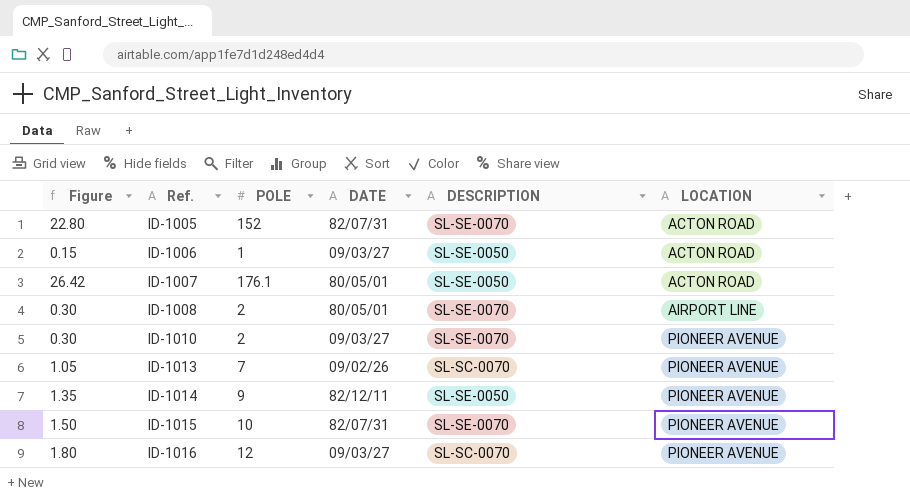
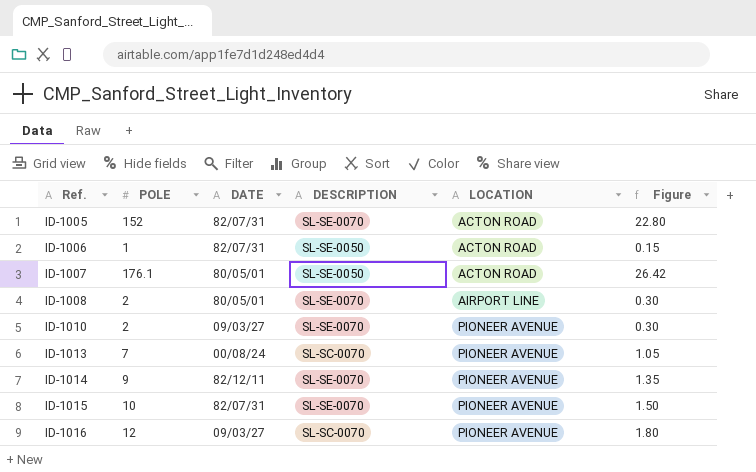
column Figure | position: 1 -> 6
ID-1006 | DATE: 09/03/27 -> 82/07/31
ID-1013 | DATE: 09/02/26 -> 00/08/24
ID-1014 | DESCRIPTION: SL-SE-0050 -> SL-SE-0070

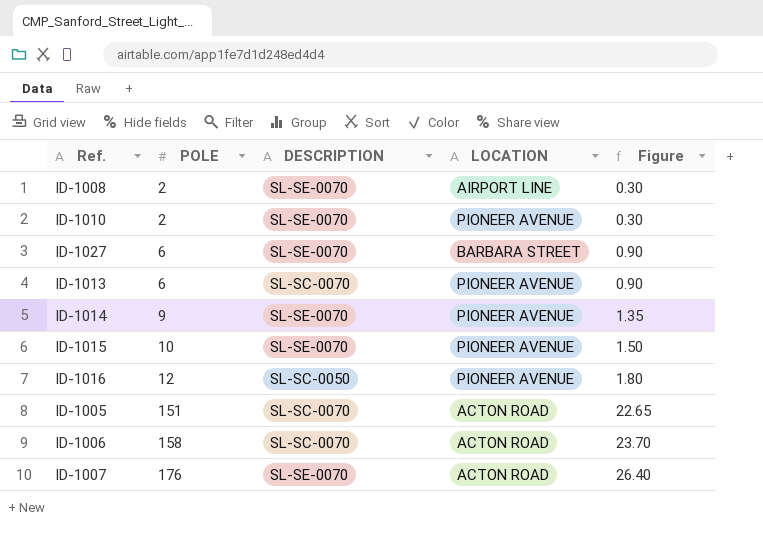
row order: Ref. ascending -> POLE ascending
column DATE | position: 3 -> none
row ID-1027: none -> 6 | SL-SE-0070 | BARBARA STREET | 0.90
ID-1013 | POLE: 7 -> 6
ID-1013 | Figure: 1.05 -> 0.90
ID-1016 | DESCRIPTION: SL-SC-0070 -> SL-SC-0050
ID-1005 | POLE: 152 -> 151
ID-1005 | DESCRIPTION: SL-SE-0070 -> SL-SC-0070
ID-1005 | Figure: 22.80 -> 22.65
ID-1006 | POLE: 1 -> 158
ID-1006 | DESCRIPTION: SL-SE-0050 -> SL-SC-0070
ID-1006 | Figure: 0.15 -> 23.70
ID-1007 | POLE: 176.1 -> 176
ID-1007 | DESCRIPTION: SL-SE-0050 -> SL-SE-0070
ID-1007 | Figure: 26.42 -> 26.40

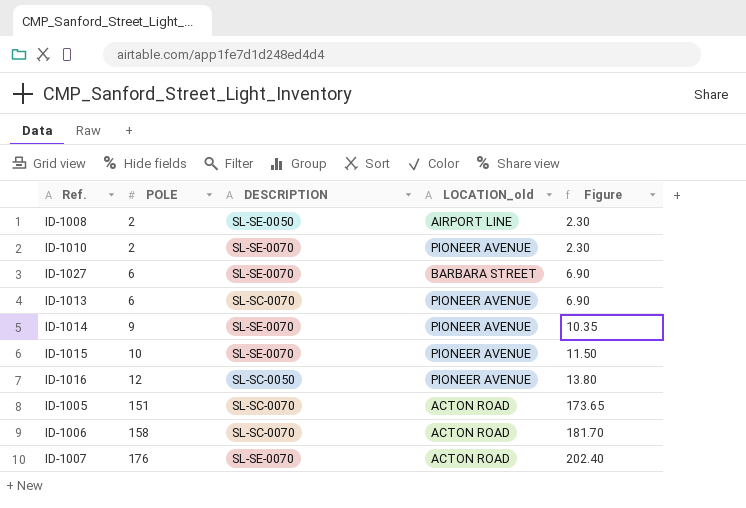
column name: LOCATION -> LOCATION_old
column Figure | formula: [POLE] * 0.15 -> [POLE] * 1.15
ID-1008 | DESCRIPTION: SL-SE-0070 -> SL-SE-0050

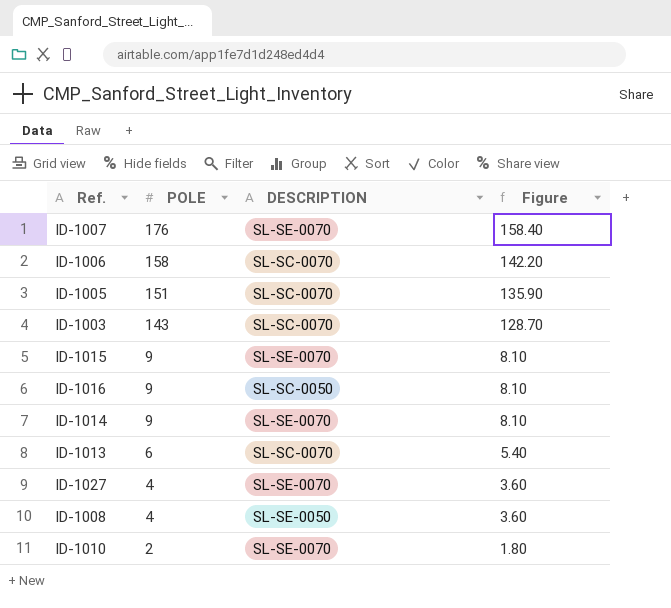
row order: POLE ascending -> POLE descending
column LOCATION_old | position: 4 -> none
column Figure | formula: [POLE] * 1.15 -> [POLE] * 0.9
row ID-1003: none -> 143 | SL-SC-0070 | 128.70
ID-1015 | POLE: 10 -> 9
ID-1016 | POLE: 12 -> 9
ID-1027 | POLE: 6 -> 4
ID-1008 | POLE: 2 -> 4

